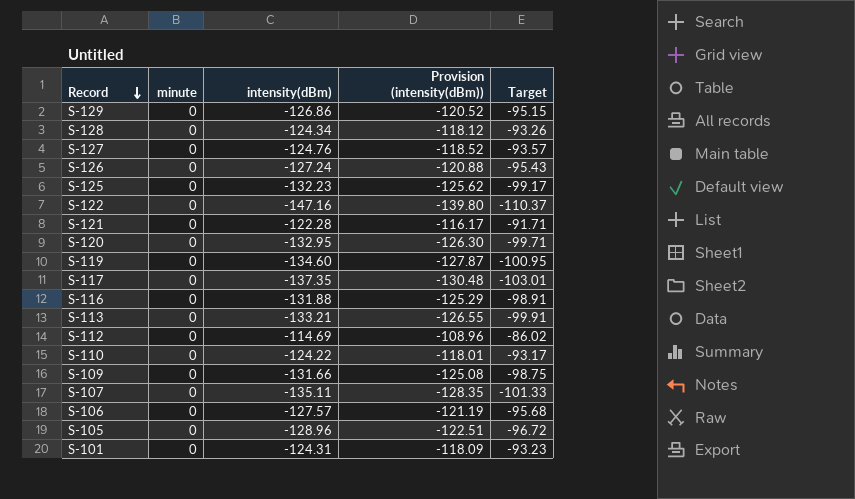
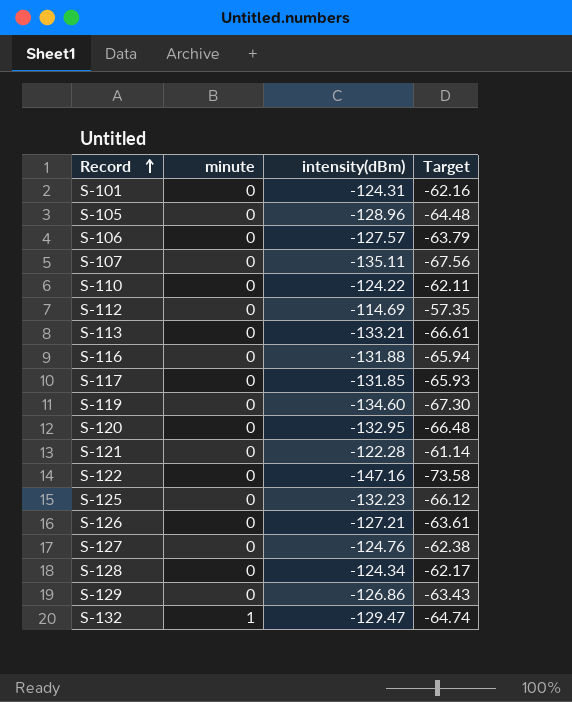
row order: Record descending -> Record ascending
column Provision (intensity(dBm)) | formula: [intensity(dBm)] * 0.95 -> none
column Target | formula: [intensity(dBm)] * 0.75 -> [intensity(dBm)] * 0.5
row S-109: 0 | -131.66 | -125.08 | -98.75 -> none
S-117 | intensity(dBm): -137.35 -> -131.85
S-126 | intensity(dBm): -127.24 -> -127.21
row S-132: none -> 1 | -129.47 | -64.74

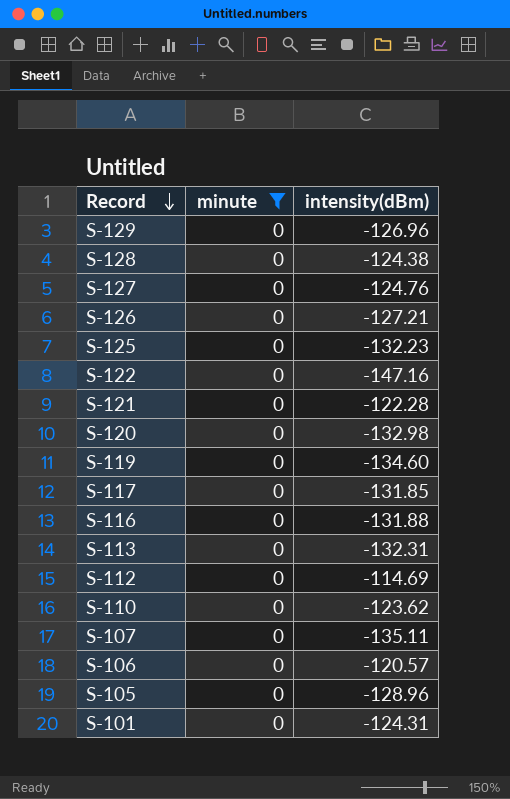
filter: none -> minute = 0
row order: Record ascending -> Record descending
column Target | formula: [intensity(dBm)] * 0.5 -> none
S-129 | intensity(dBm): -126.86 -> -126.96
S-128 | intensity(dBm): -124.34 -> -124.38
S-120 | intensity(dBm): -132.95 -> -132.98
S-113 | intensity(dBm): -133.21 -> -132.31
S-110 | intensity(dBm): -124.22 -> -123.62
S-106 | intensity(dBm): -127.57 -> -120.57

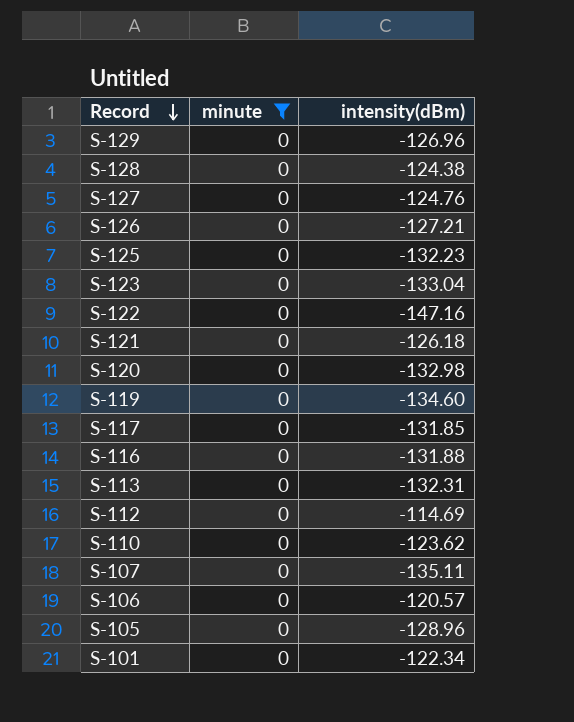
row S-123: none -> 0 | -133.04
S-121 | intensity(dBm): -122.28 -> -126.18
S-101 | intensity(dBm): -124.31 -> -122.34

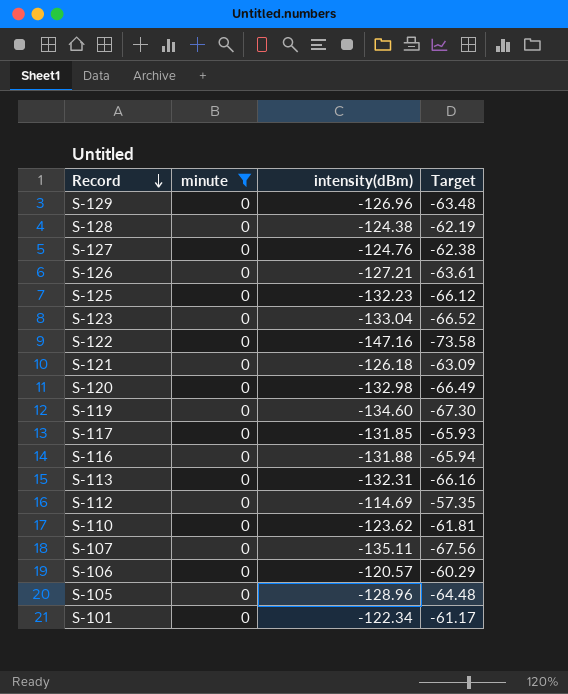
column Target | formula: none -> [intensity(dBm)] * 0.5

